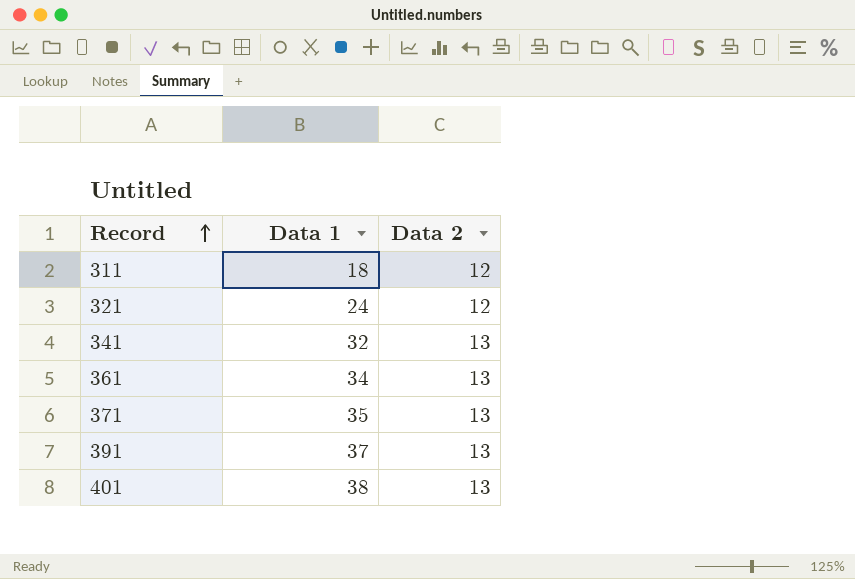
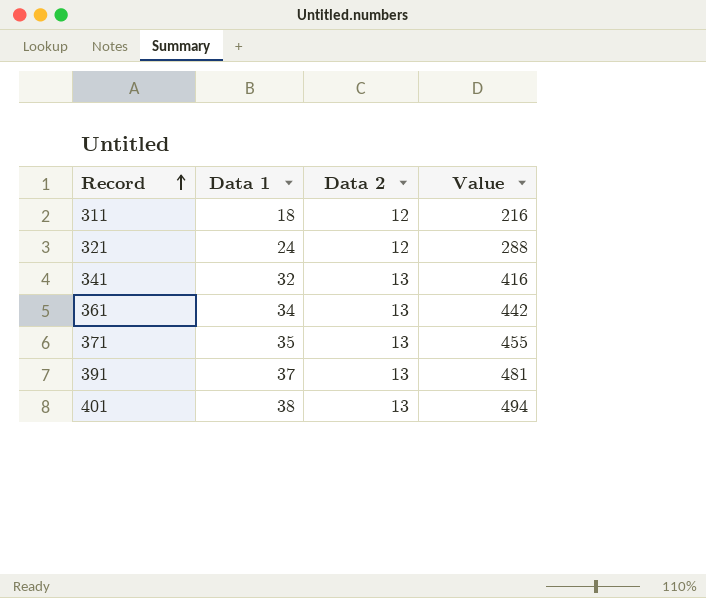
column Value | formula: none -> [Data 1] * [Data 2]

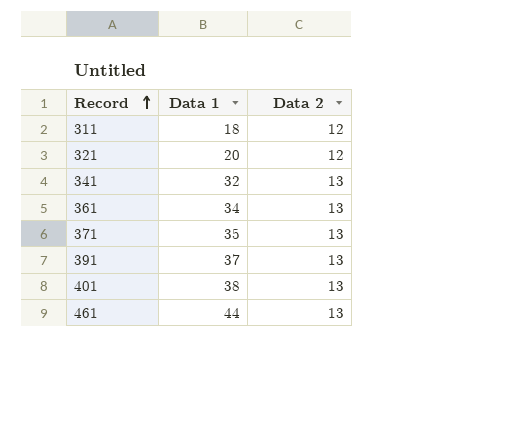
column Value | formula: [Data 1] * [Data 2] -> none
321 | Data 1: 24 -> 20
row 461: none -> 44 | 13

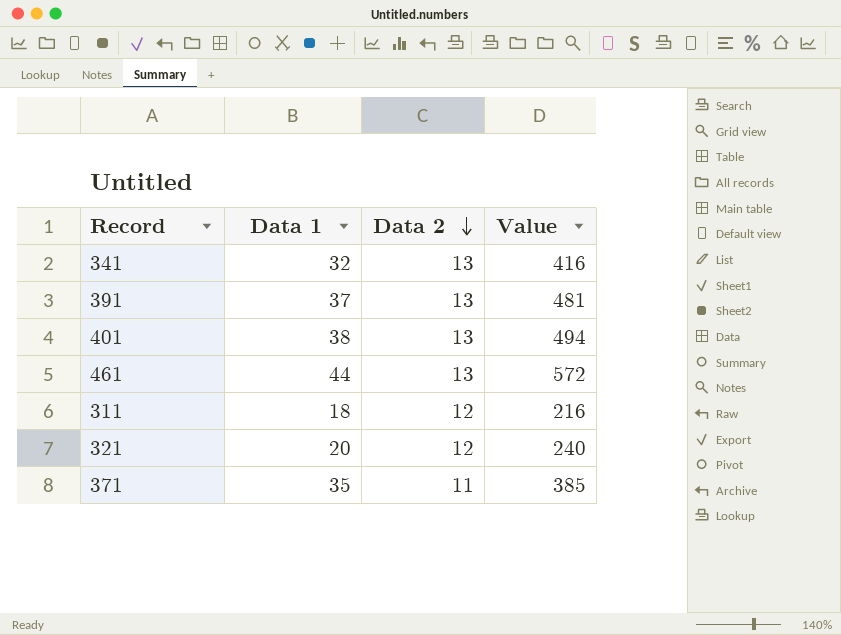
row order: Record ascending -> Data 2 descending
column Value | formula: none -> [Data 1] * [Data 2]
row 361: 34 | 13 -> none
371 | Data 2: 13 -> 11

